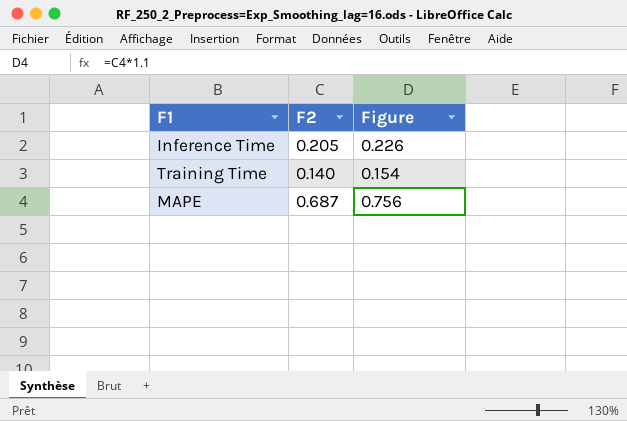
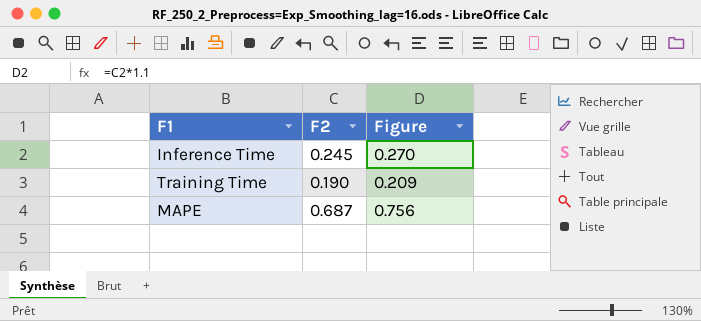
Inference Time | F2: 0.205 -> 0.245
Inference Time | Figure: 0.226 -> 0.270
Training Time | F2: 0.140 -> 0.190
Training Time | Figure: 0.154 -> 0.209

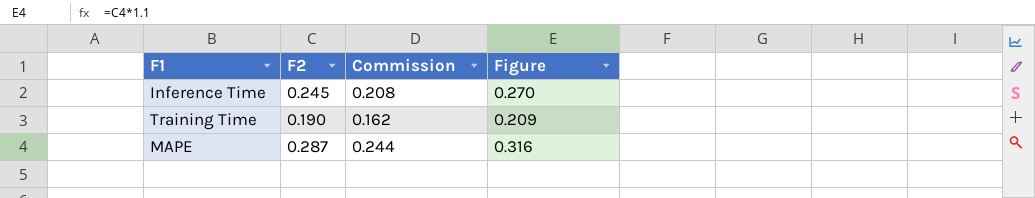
column Commission | formula: none -> [F2] * 0.85
MAPE | F2: 0.687 -> 0.287
MAPE | Figure: 0.756 -> 0.316

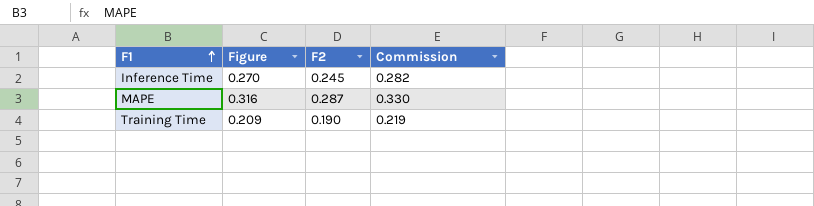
row order: none -> F1 ascending
column Figure | position: 4 -> 2
column Commission | formula: [F2] * 0.85 -> [F2] * 1.15

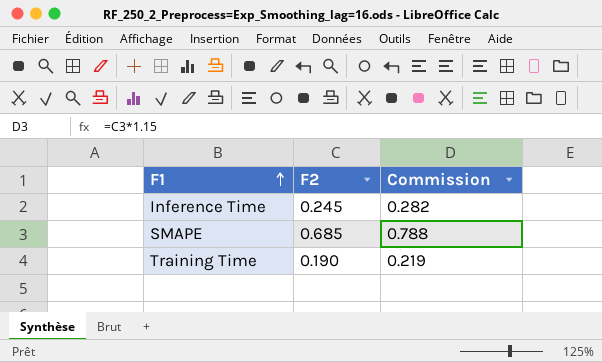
column Figure | formula: [F2] * 1.1 -> none
row MAPE: 0.316 | 0.287 | 0.330 -> none
row SMAPE: none -> 0.685 | 0.788

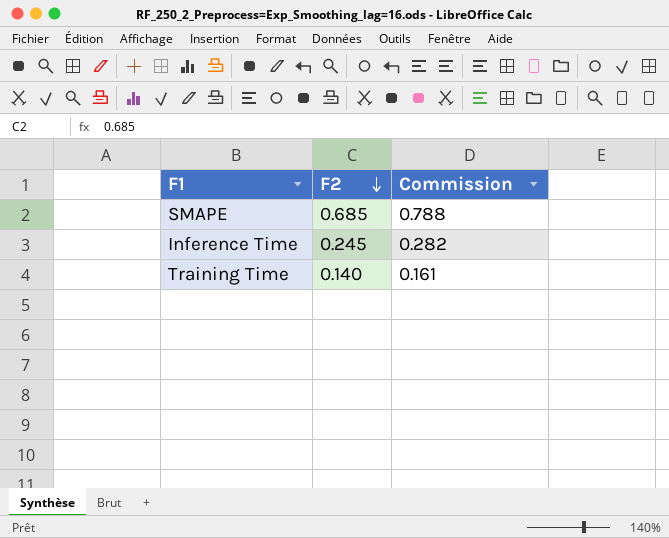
row order: F1 ascending -> F2 descending
Training Time | F2: 0.190 -> 0.140
Training Time | Commission: 0.219 -> 0.161

